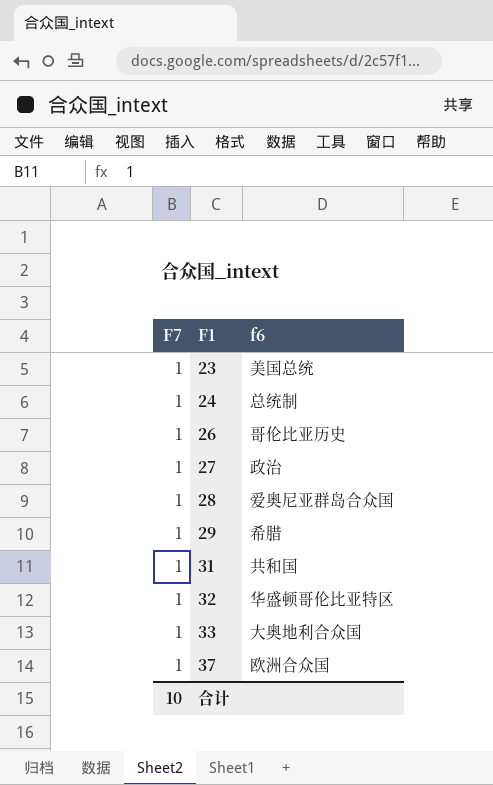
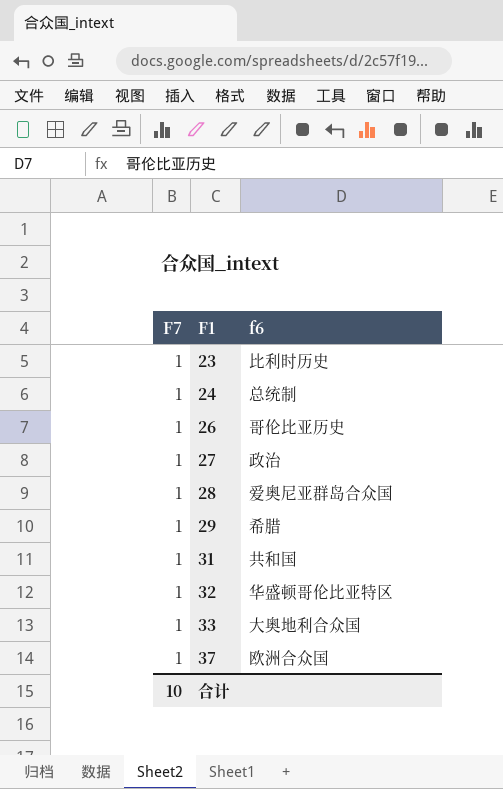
23 | f6: 美国总统 -> 比利时历史

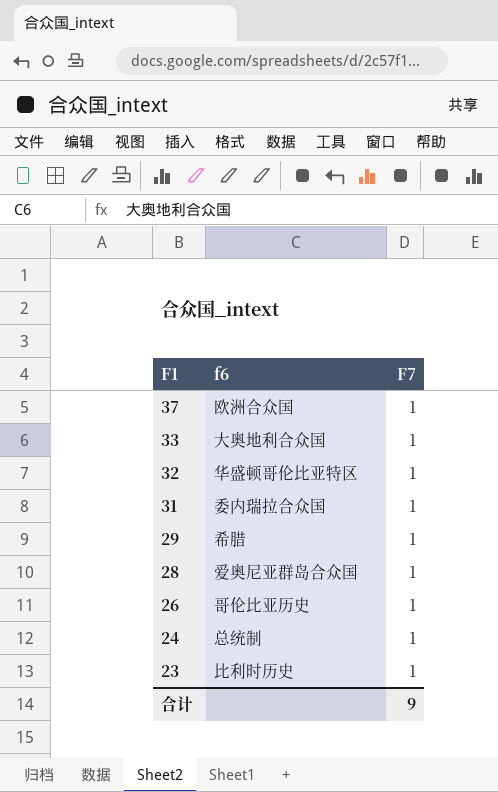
row order: F1 ascending -> F1 descending
column F7 | position: 1 -> 3
row 27: 1 | 政治 -> none
31 | f6: 共和国 -> 委内瑞拉合众国
合计 | F7: 10 -> 9

